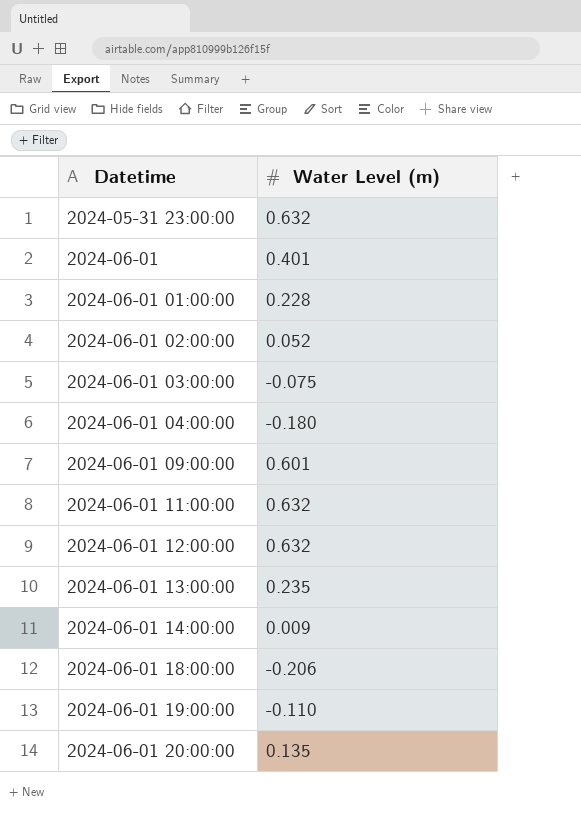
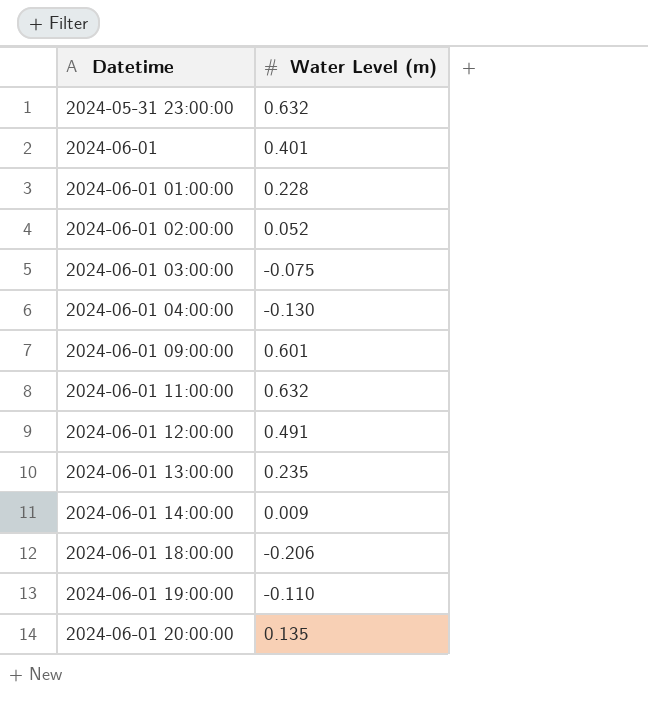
2024-06-01 04:00:00 | Water Level (m): -0.180 -> -0.130
2024-06-01 12:00:00 | Water Level (m): 0.632 -> 0.491

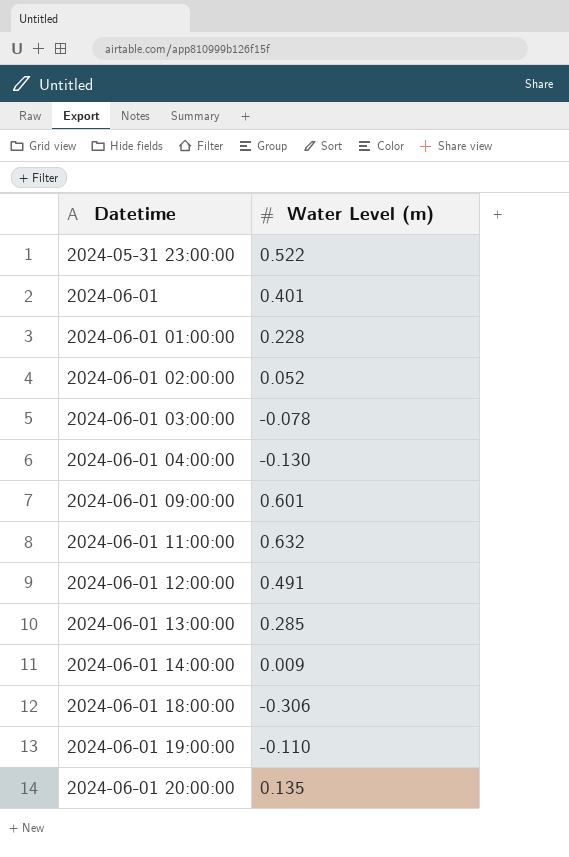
2024-05-31 23:00:00 | Water Level (m): 0.632 -> 0.522
2024-06-01 03:00:00 | Water Level (m): -0.075 -> -0.078
2024-06-01 13:00:00 | Water Level (m): 0.235 -> 0.285
2024-06-01 18:00:00 | Water Level (m): -0.206 -> -0.306

